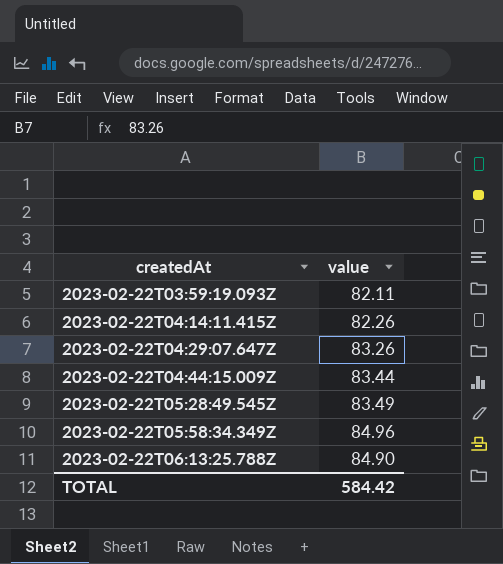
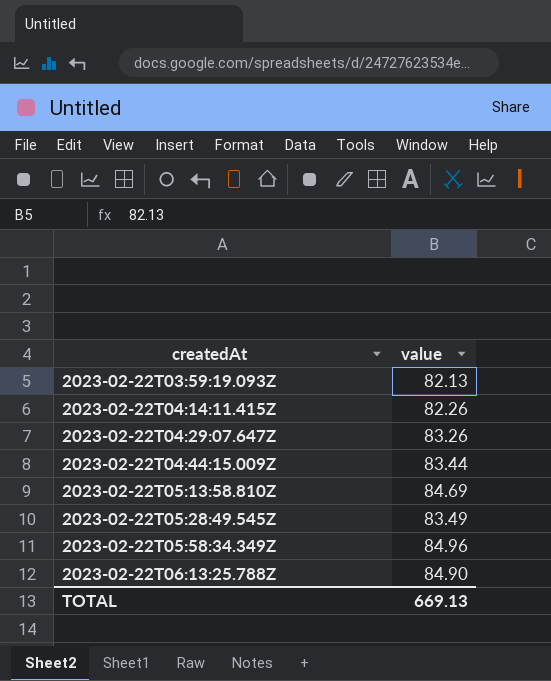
2023-02-22T03:59:19.093Z | value: 82.11 -> 82.13
row 2023-02-22T05:13:58.810Z: none -> 84.69
TOTAL | value: 584.42 -> 669.13

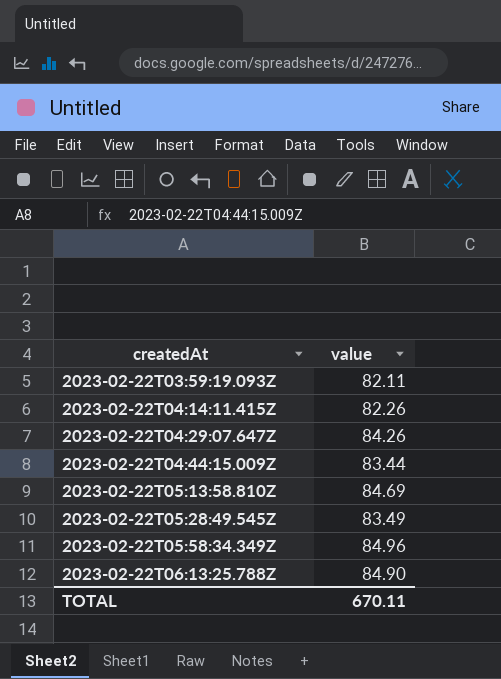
2023-02-22T03:59:19.093Z | value: 82.13 -> 82.11
2023-02-22T04:29:07.647Z | value: 83.26 -> 84.26
TOTAL | value: 669.13 -> 670.11

